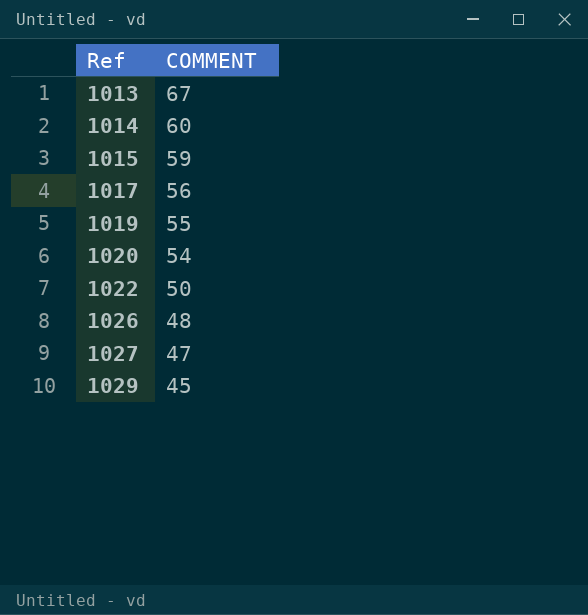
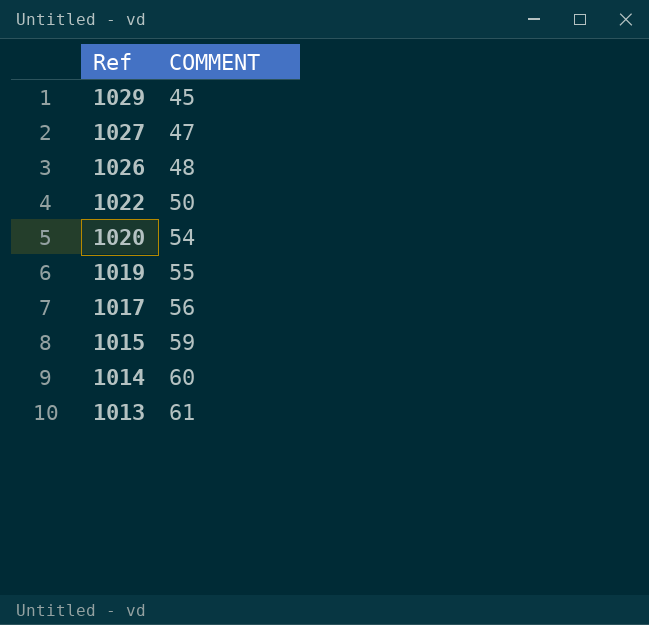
row order: Ref ascending -> Ref descending
1013 | COMMENT: 67 -> 61

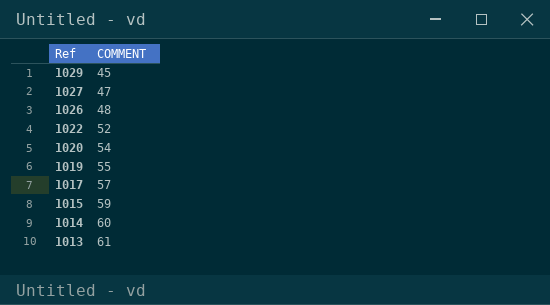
1022 | COMMENT: 50 -> 52
1017 | COMMENT: 56 -> 57

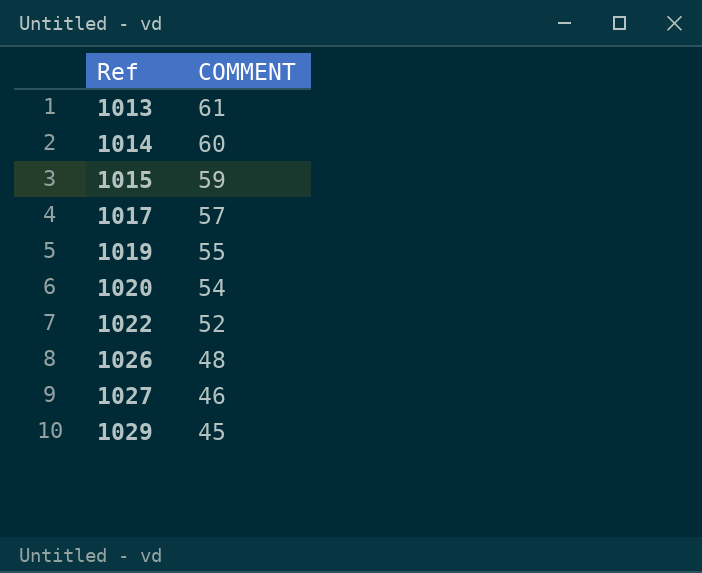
row order: Ref descending -> Ref ascending
1027 | COMMENT: 47 -> 46

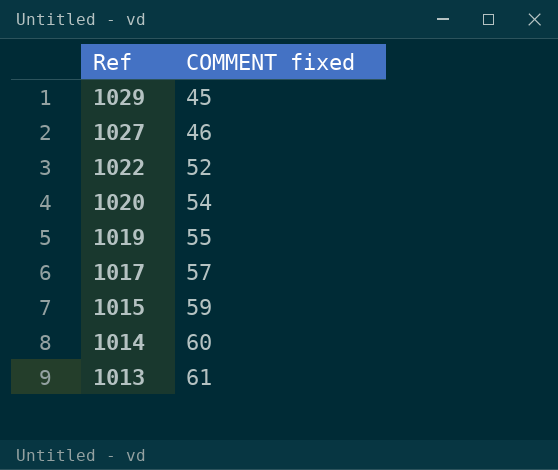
row order: Ref ascending -> Ref descending
column name: COMMENT -> COMMENT fixed
row 1026: 48 -> none

